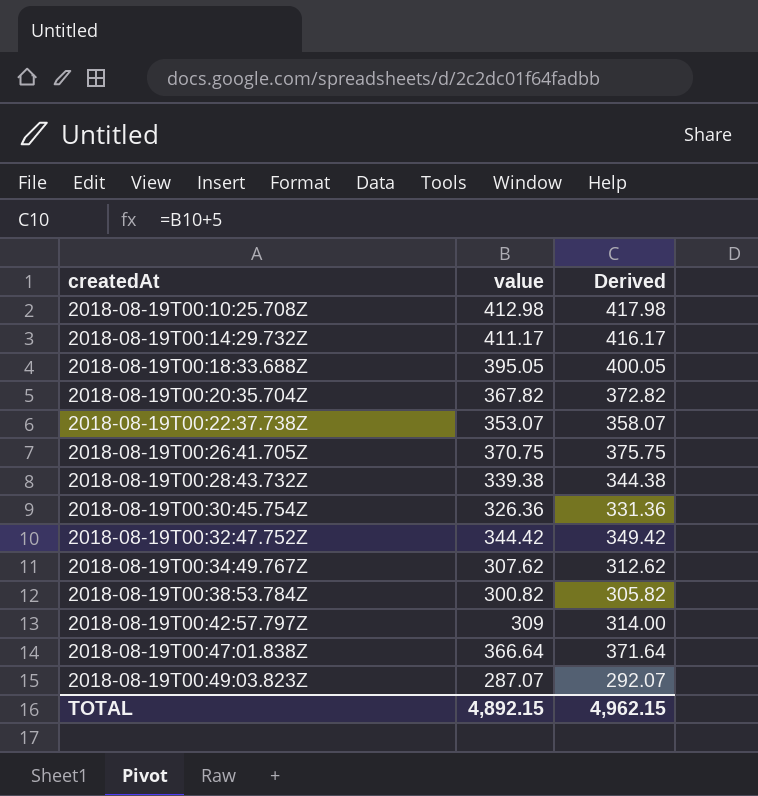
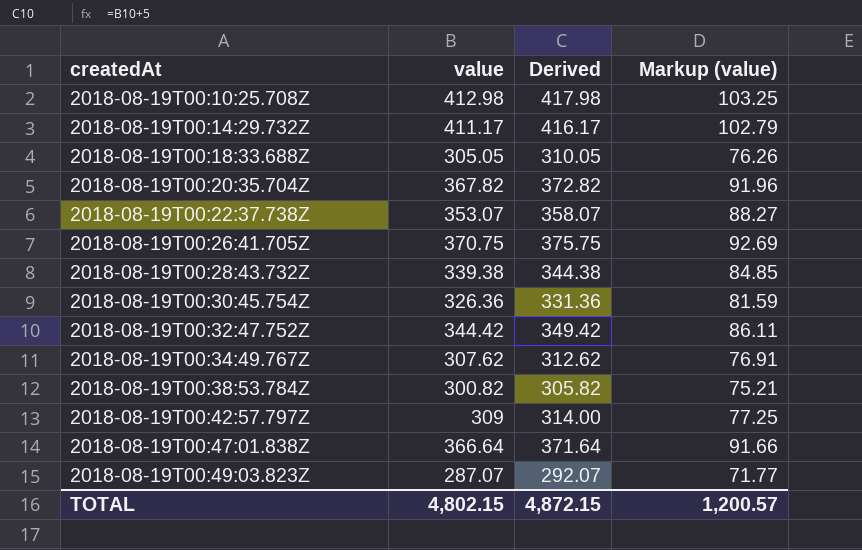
column Markup (value) | formula: none -> [value] * 0.25
2018-08-19T00:18:33.688Z | value: 395.05 -> 305.05
2018-08-19T00:18:33.688Z | Derived: 400.05 -> 310.05
TOTAL | value: 4,892.15 -> 4,802.15
TOTAL | Derived: 4,962.15 -> 4,872.15

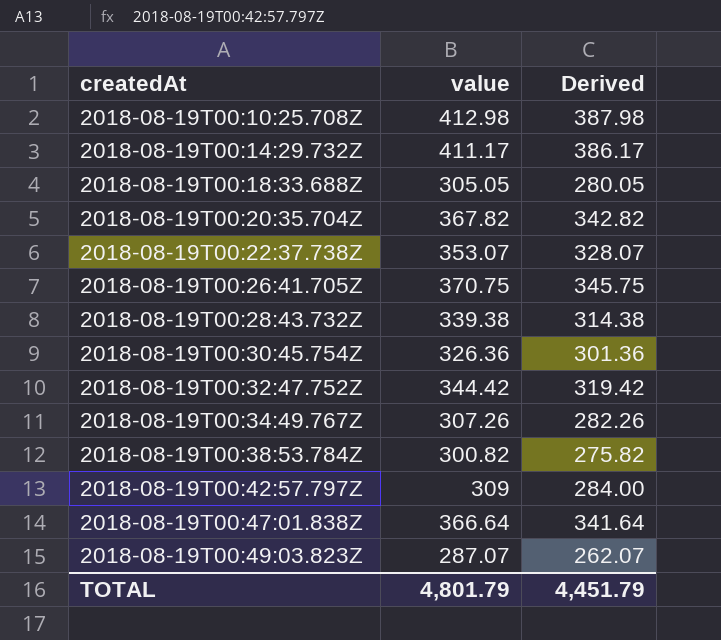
column Markup (value) | formula: [value] * 0.25 -> none
column Derived | formula: [value] + 5 -> [value] - 25
2018-08-19T00:34:49.767Z | value: 307.62 -> 307.26
TOTAL | value: 4,802.15 -> 4,801.79
TOTAL | Derived: 4,872.15 -> 4,451.79

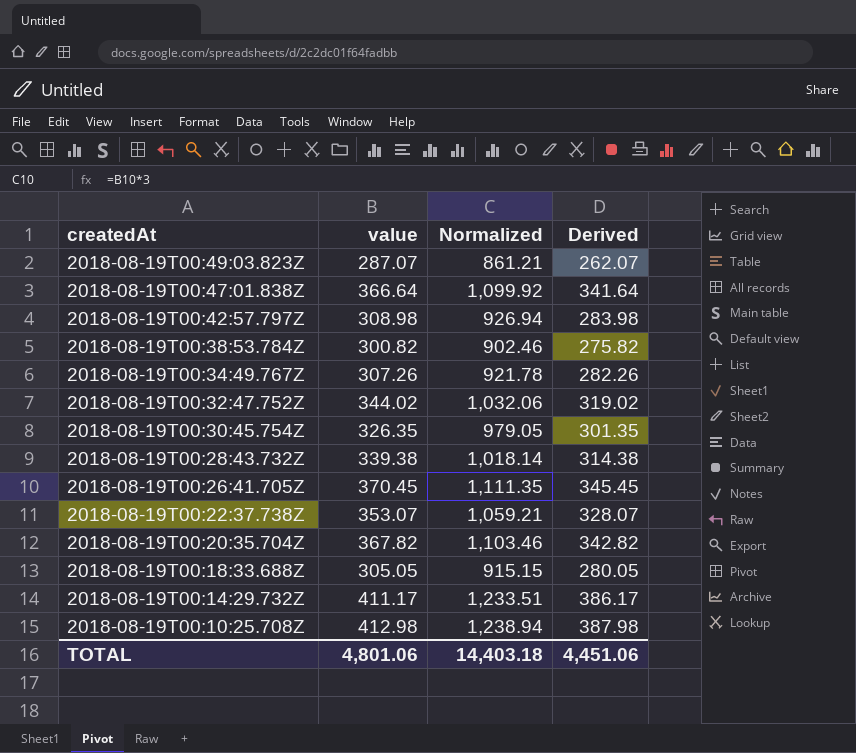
row order: createdAt ascending -> createdAt descending
column Normalized | formula: none -> [value] * 3
2018-08-19T00:42:57.797Z | value: 309 -> 308.98
2018-08-19T00:42:57.797Z | Derived: 284.00 -> 283.98
2018-08-19T00:32:47.752Z | value: 344.42 -> 344.02
2018-08-19T00:32:47.752Z | Derived: 319.42 -> 319.02
2018-08-19T00:30:45.754Z | value: 326.36 -> 326.35
2018-08-19T00:30:45.754Z | Derived: 301.36 -> 301.35
2018-08-19T00:26:41.705Z | value: 370.75 -> 370.45
2018-08-19T00:26:41.705Z | Derived: 345.75 -> 345.45
TOTAL | value: 4,801.79 -> 4,801.06
TOTAL | Derived: 4,451.79 -> 4,451.06

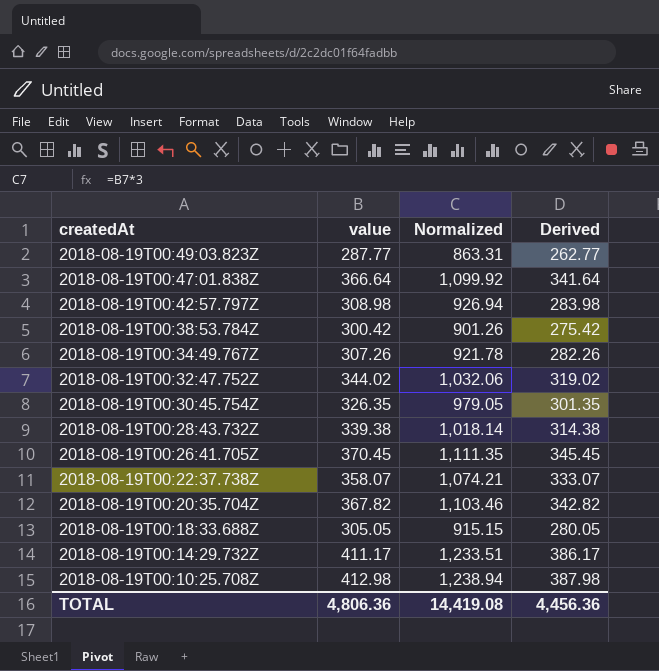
2018-08-19T00:49:03.823Z | value: 287.07 -> 287.77
2018-08-19T00:49:03.823Z | Normalized: 861.21 -> 863.31
2018-08-19T00:49:03.823Z | Derived: 262.07 -> 262.77
2018-08-19T00:38:53.784Z | value: 300.82 -> 300.42
2018-08-19T00:38:53.784Z | Normalized: 902.46 -> 901.26
2018-08-19T00:38:53.784Z | Derived: 275.82 -> 275.42
2018-08-19T00:22:37.738Z | value: 353.07 -> 358.07
2018-08-19T00:22:37.738Z | Normalized: 1,059.21 -> 1,074.21
2018-08-19T00:22:37.738Z | Derived: 328.07 -> 333.07
TOTAL | value: 4,801.06 -> 4,806.36
TOTAL | Normalized: 14,403.18 -> 14,419.08
TOTAL | Derived: 4,451.06 -> 4,456.36

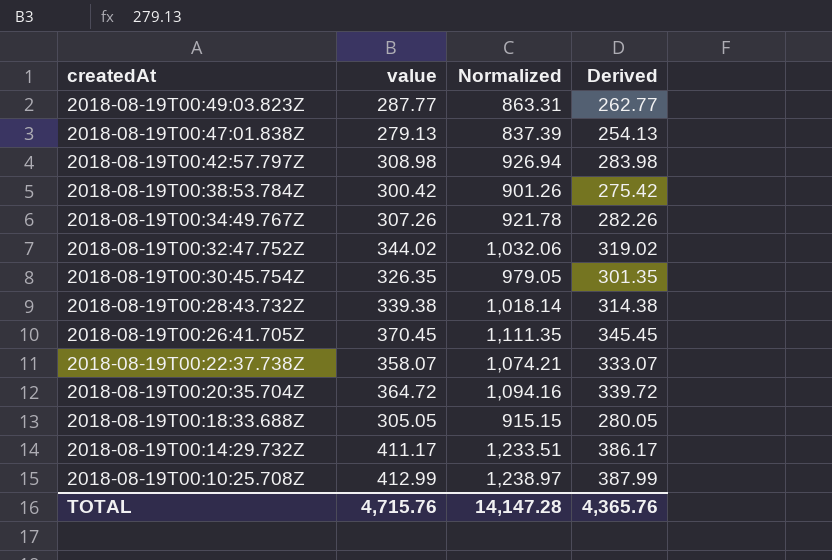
2018-08-19T00:47:01.838Z | value: 366.64 -> 279.13
2018-08-19T00:47:01.838Z | Normalized: 1,099.92 -> 837.39
2018-08-19T00:47:01.838Z | Derived: 341.64 -> 254.13
2018-08-19T00:20:35.704Z | value: 367.82 -> 364.72
2018-08-19T00:20:35.704Z | Normalized: 1,103.46 -> 1,094.16
2018-08-19T00:20:35.704Z | Derived: 342.82 -> 339.72
2018-08-19T00:10:25.708Z | value: 412.98 -> 412.99
2018-08-19T00:10:25.708Z | Normalized: 1,238.94 -> 1,238.97
2018-08-19T00:10:25.708Z | Derived: 387.98 -> 387.99
TOTAL | value: 4,806.36 -> 4,715.76
TOTAL | Normalized: 14,419.08 -> 14,147.28
TOTAL | Derived: 4,456.36 -> 4,365.76

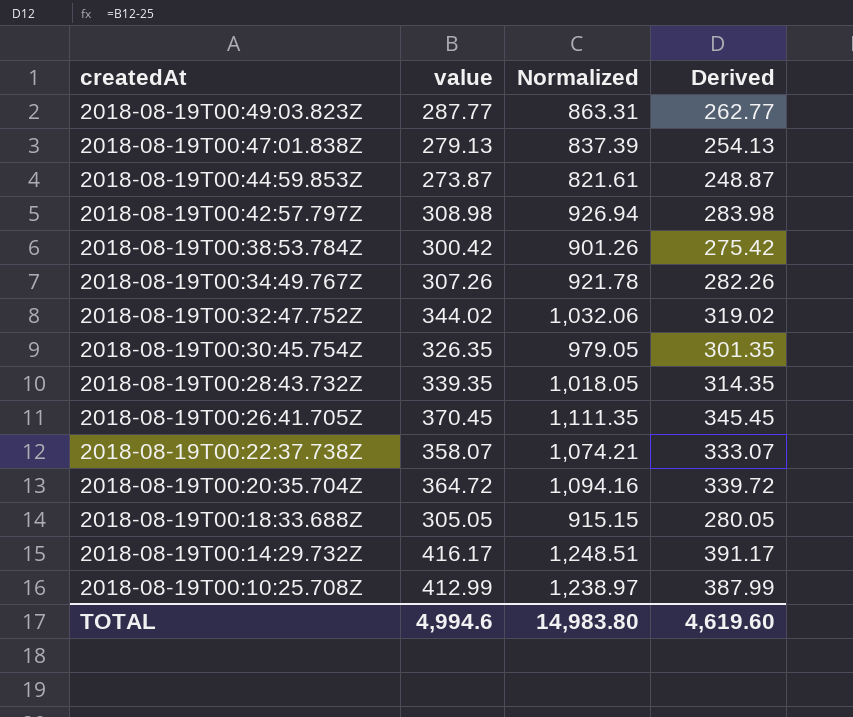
row 2018-08-19T00:44:59.853Z: none -> 273.87 | 821.61 | 248.87
2018-08-19T00:28:43.732Z | value: 339.38 -> 339.35
2018-08-19T00:28:43.732Z | Normalized: 1,018.14 -> 1,018.05
2018-08-19T00:28:43.732Z | Derived: 314.38 -> 314.35
2018-08-19T00:14:29.732Z | value: 411.17 -> 416.17
2018-08-19T00:14:29.732Z | Normalized: 1,233.51 -> 1,248.51
2018-08-19T00:14:29.732Z | Derived: 386.17 -> 391.17
TOTAL | value: 4,715.76 -> 4,994.6
TOTAL | Normalized: 14,147.28 -> 14,983.80
TOTAL | Derived: 4,365.76 -> 4,619.60

